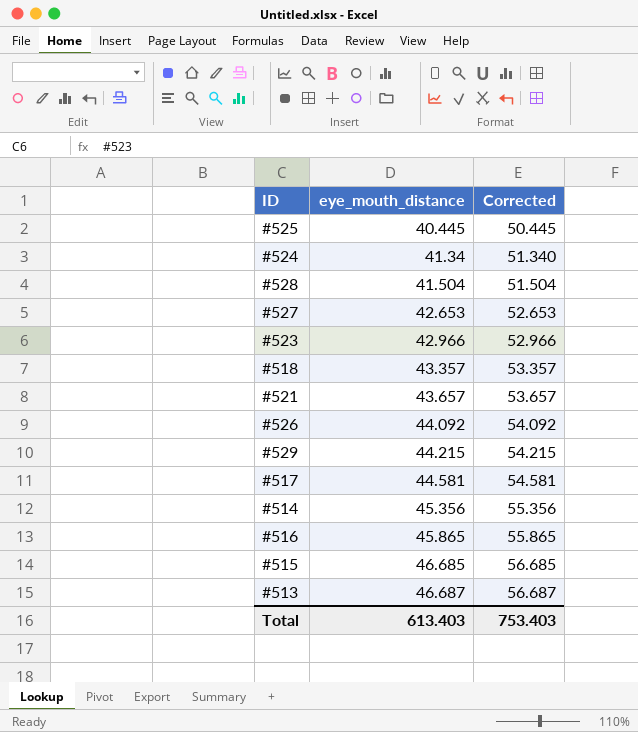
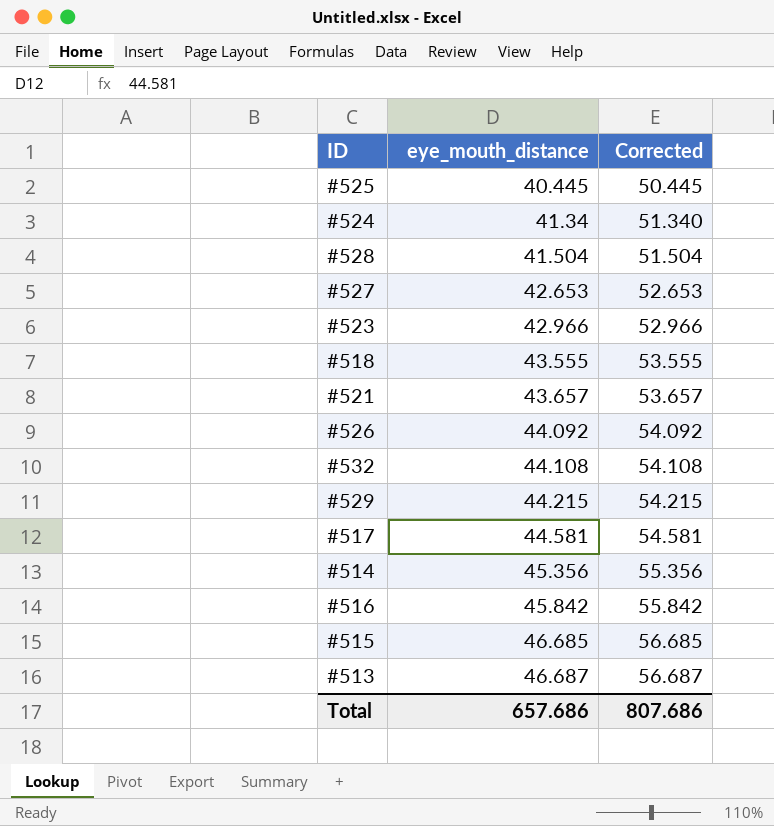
#518 | eye_mouth_distance: 43.357 -> 43.555
#518 | Corrected: 53.357 -> 53.555
row #532: none -> 44.108 | 54.108
#516 | eye_mouth_distance: 45.865 -> 45.842
#516 | Corrected: 55.865 -> 55.842
Total | eye_mouth_distance: 613.403 -> 657.686
Total | Corrected: 753.403 -> 807.686

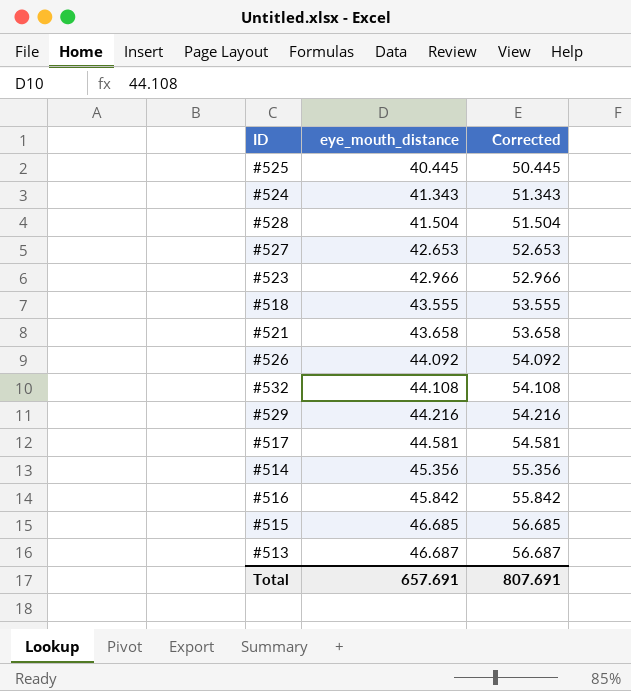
#524 | eye_mouth_distance: 41.34 -> 41.343
#524 | Corrected: 51.340 -> 51.343
#521 | eye_mouth_distance: 43.657 -> 43.658
#521 | Corrected: 53.657 -> 53.658
#529 | eye_mouth_distance: 44.215 -> 44.216
#529 | Corrected: 54.215 -> 54.216
Total | eye_mouth_distance: 657.686 -> 657.691
Total | Corrected: 807.686 -> 807.691

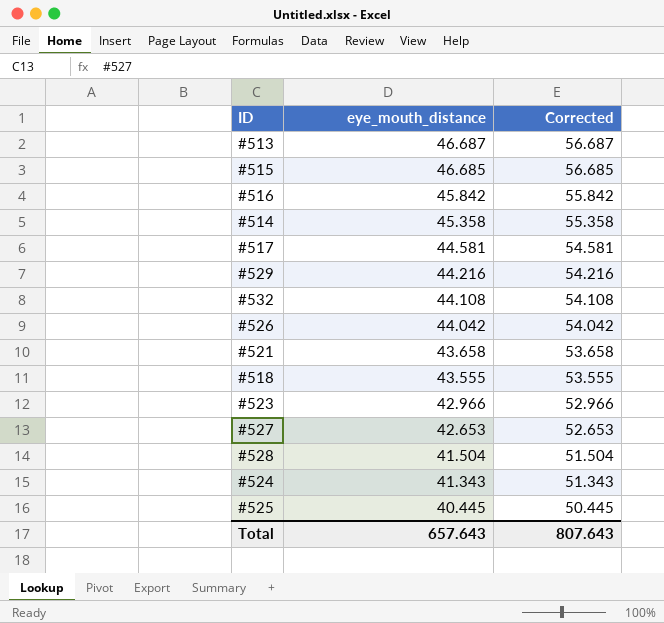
row order: eye_mouth_distance ascending -> eye_mouth_distance descending
#514 | eye_mouth_distance: 45.356 -> 45.358
#514 | Corrected: 55.356 -> 55.358
#526 | eye_mouth_distance: 44.092 -> 44.042
#526 | Corrected: 54.092 -> 54.042
Total | eye_mouth_distance: 657.691 -> 657.643
Total | Corrected: 807.691 -> 807.643

